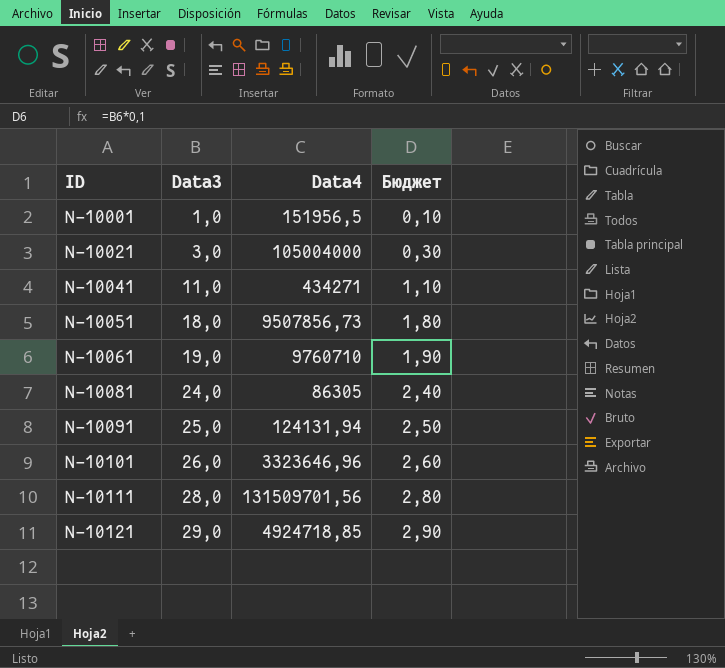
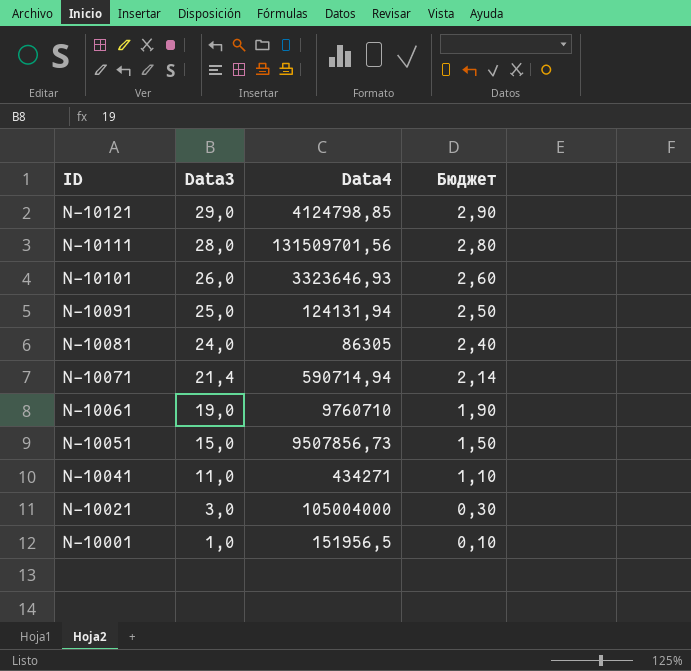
row order: ID ascending -> ID descending
N-10121 | Data4: 4924718,85 -> 4124798,85
N-10101 | Data4: 3323646,96 -> 3323646,93
row N-10071: none -> 21,4 | 590714,94 | 2,14
N-10051 | Data3: 18,0 -> 15,0
N-10051 | Бюджет: 1,80 -> 1,50

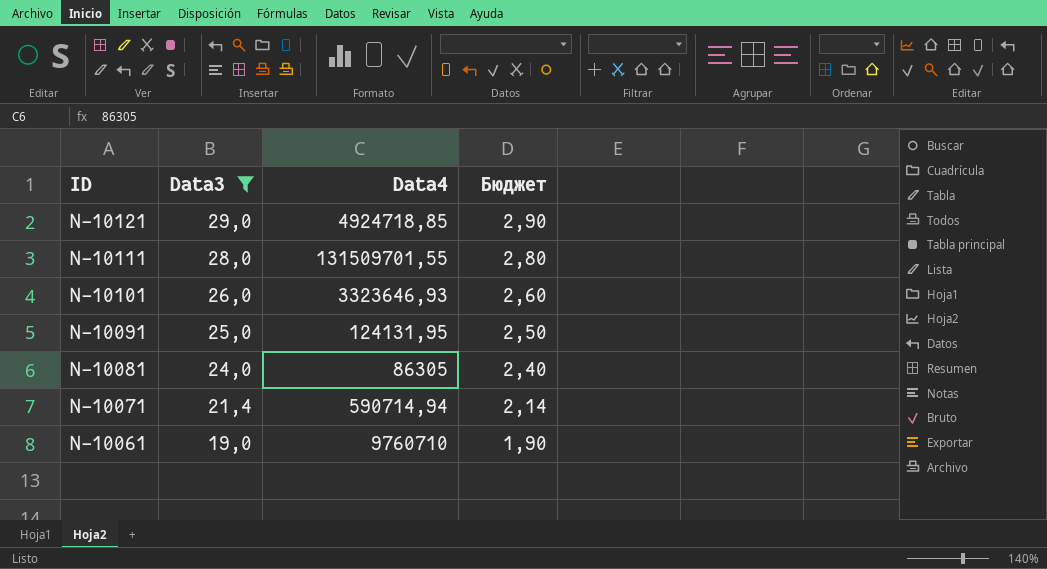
filter: none -> Data3 >= 19,0
N-10121 | Data4: 4124798,85 -> 4924718,85
N-10111 | Data4: 131509701,56 -> 131509701,55
N-10091 | Data4: 124131,94 -> 124131,95

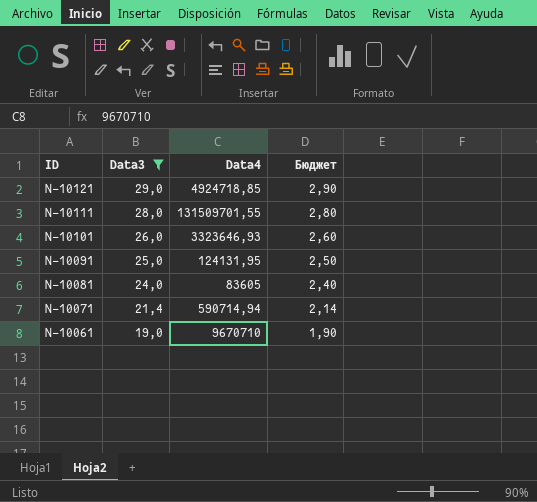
N-10081 | Data4: 86305 -> 83605
N-10061 | Data4: 9760710 -> 9670710

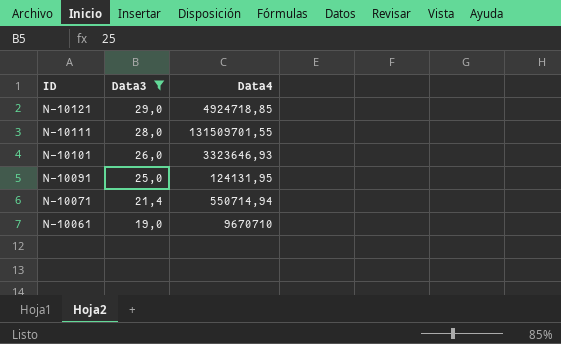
column Бюджет | formula: [Data3] * 0,1 -> none
row N-10081: 24,0 | 83605 | 2,40 -> none
N-10071 | Data4: 590714,94 -> 550714,94

